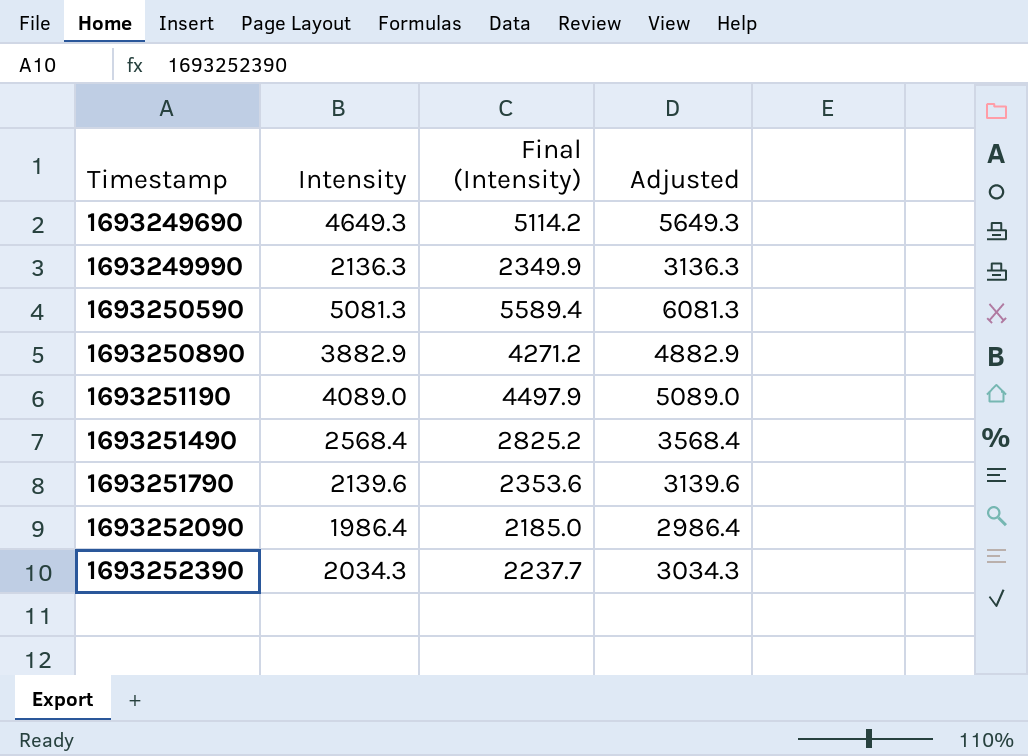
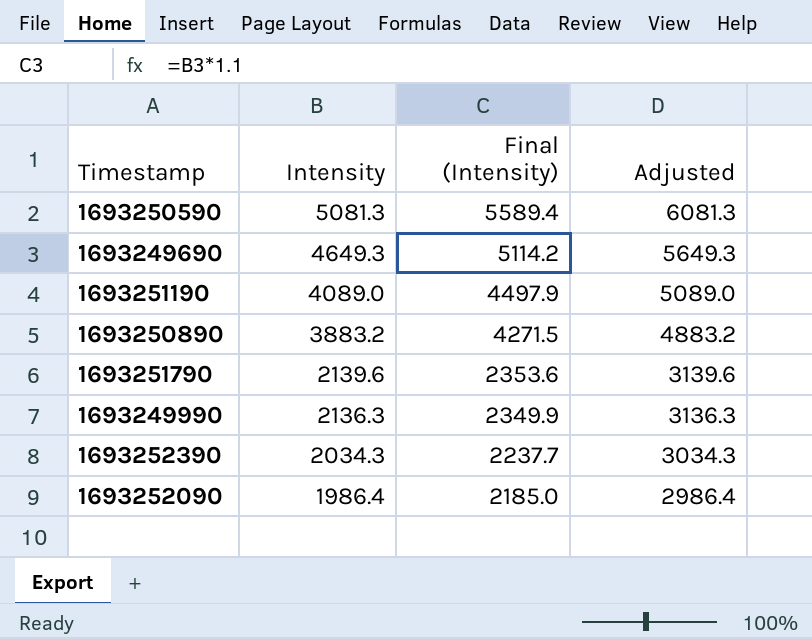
row order: Timestamp ascending -> Intensity descending
row 1693251490: 2568.4 | 2825.2 | 3568.4 -> none
1693250890 | Intensity: 3882.9 -> 3883.2
1693250890 | Final (Intensity): 4271.2 -> 4271.5
1693250890 | Adjusted: 4882.9 -> 4883.2

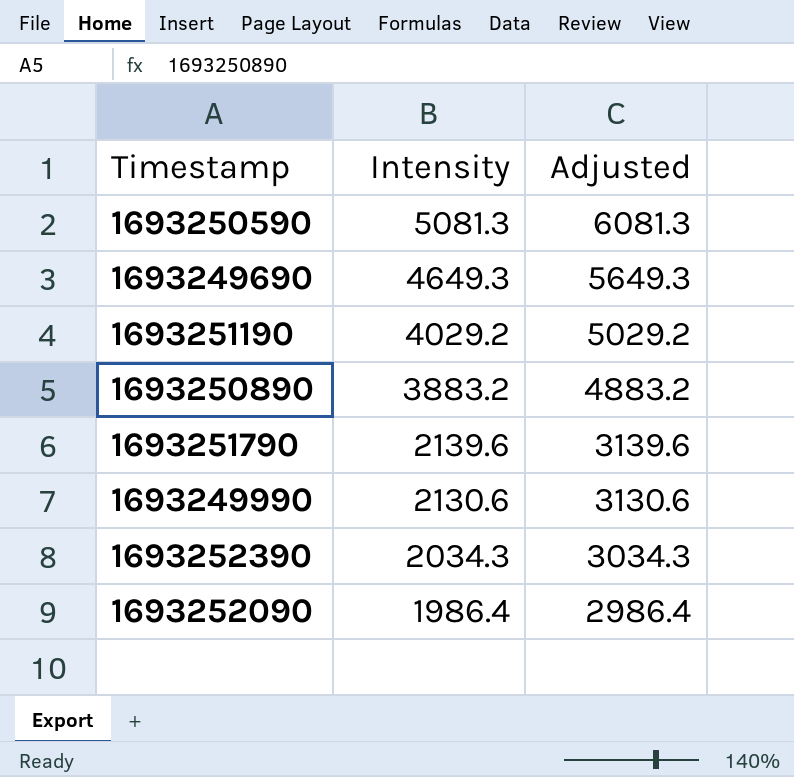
column Final (Intensity) | formula: [Intensity] * 1.1 -> none
1693251190 | Intensity: 4089.0 -> 4029.2
1693251190 | Adjusted: 5089.0 -> 5029.2
1693249990 | Intensity: 2136.3 -> 2130.6
1693249990 | Adjusted: 3136.3 -> 3130.6

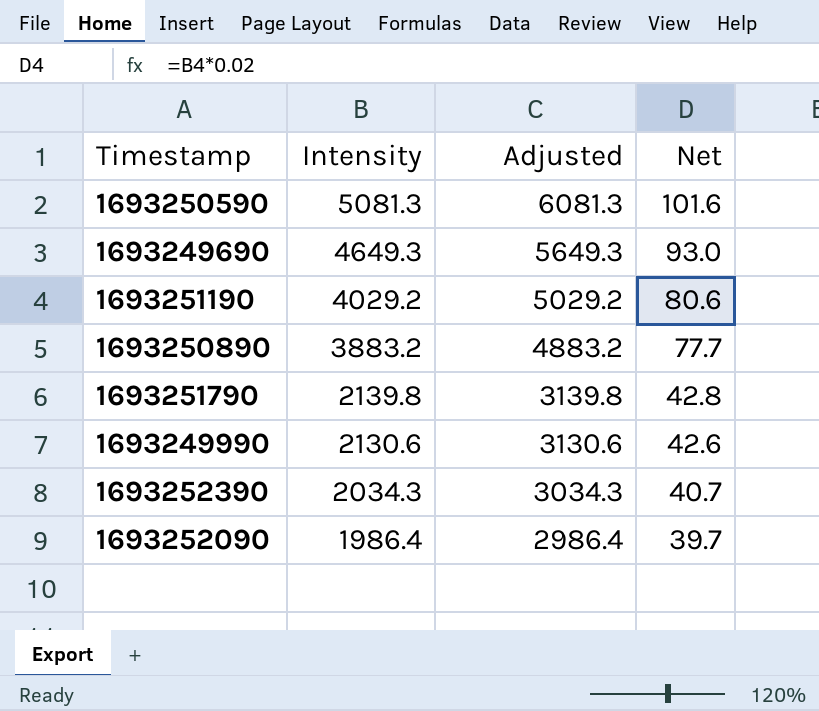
column Net | formula: none -> [Intensity] * 0.02
1693251790 | Intensity: 2139.6 -> 2139.8
1693251790 | Adjusted: 3139.6 -> 3139.8

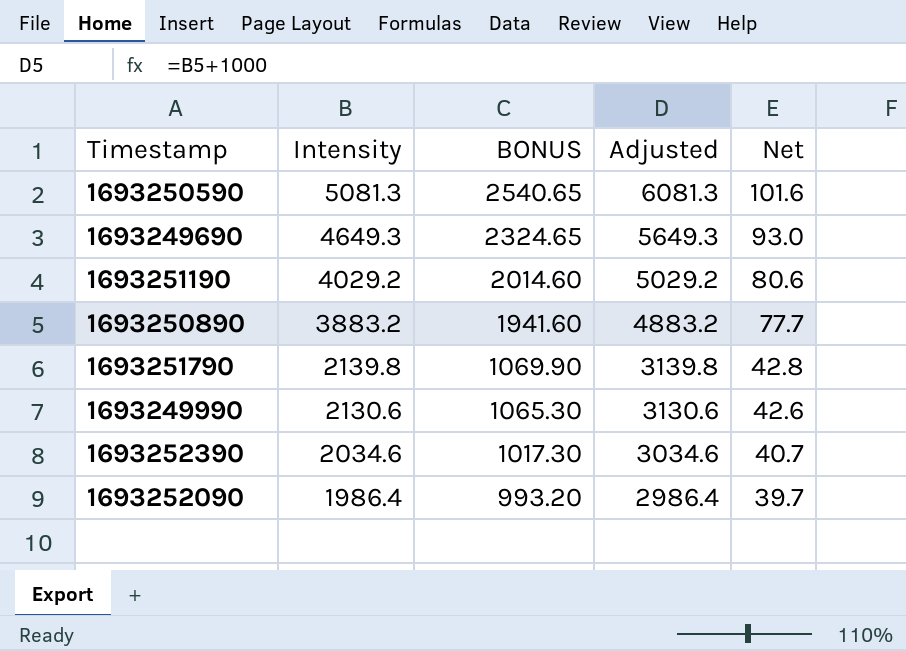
column BONUS | formula: none -> [Intensity] * 0.5
1693252390 | Intensity: 2034.3 -> 2034.6
1693252390 | Adjusted: 3034.3 -> 3034.6

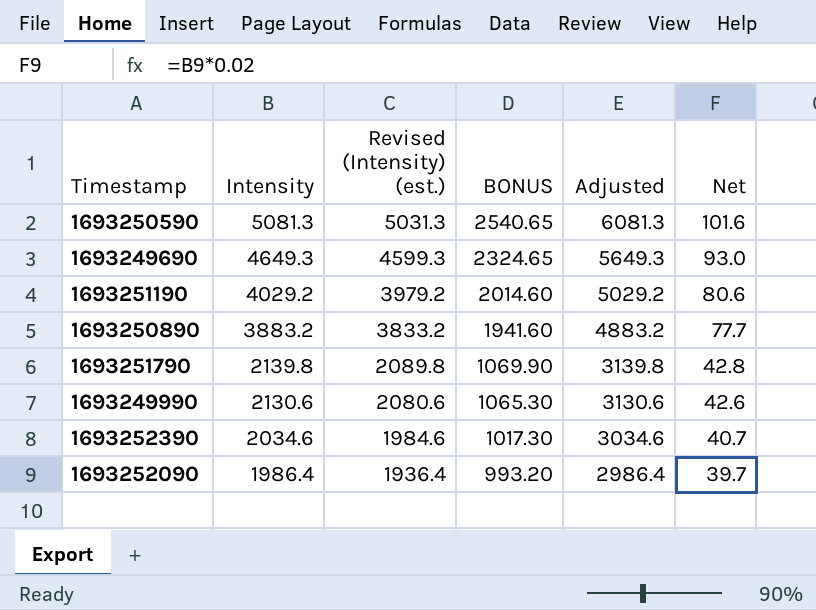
column Revised (Intensity) (est.) | formula: none -> [Intensity] - 50

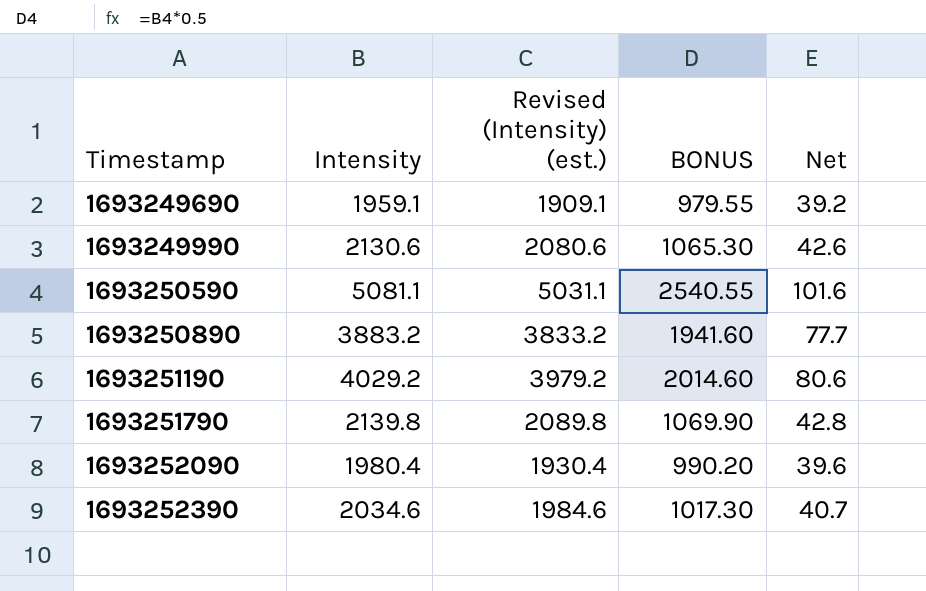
row order: Intensity descending -> Timestamp ascending
column Adjusted | formula: [Intensity] + 1000 -> none
1693249690 | Intensity: 4649.3 -> 1959.1
1693249690 | Revised (Intensity) (est.): 4599.3 -> 1909.1
1693249690 | BONUS: 2324.65 -> 979.55
1693249690 | Net: 93.0 -> 39.2
1693250590 | Intensity: 5081.3 -> 5081.1
1693250590 | Revised (Intensity) (est.): 5031.3 -> 5031.1
1693250590 | BONUS: 2540.65 -> 2540.55
1693252090 | Intensity: 1986.4 -> 1980.4
1693252090 | Revised (Intensity) (est.): 1936.4 -> 1930.4
1693252090 | BONUS: 993.20 -> 990.20
1693252090 | Net: 39.7 -> 39.6

